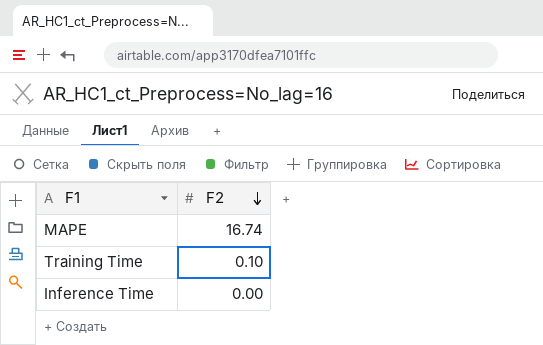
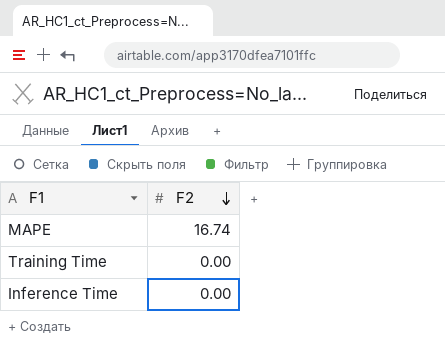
Training Time | F2: 0.10 -> 0.00

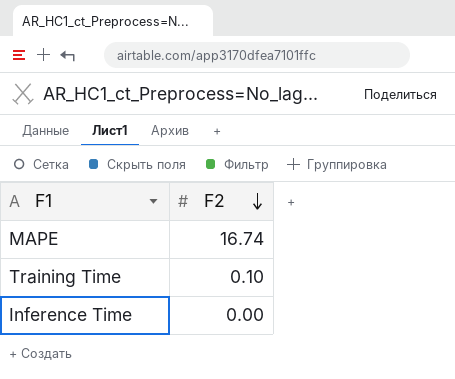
Training Time | F2: 0.00 -> 0.10

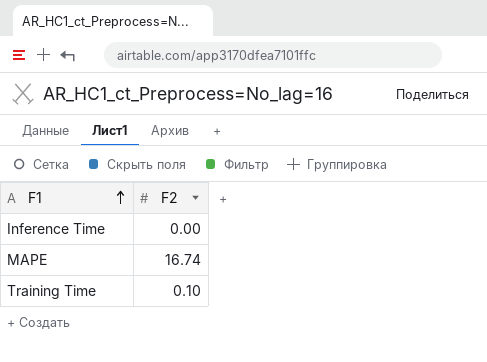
row order: F2 descending -> F1 ascending

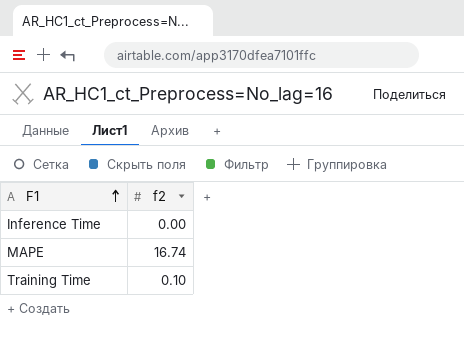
column name: F2 -> f2

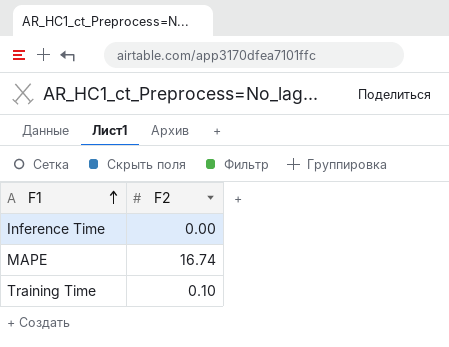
column name: f2 -> F2

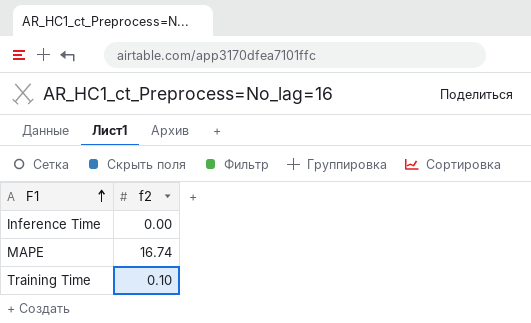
column name: F2 -> f2

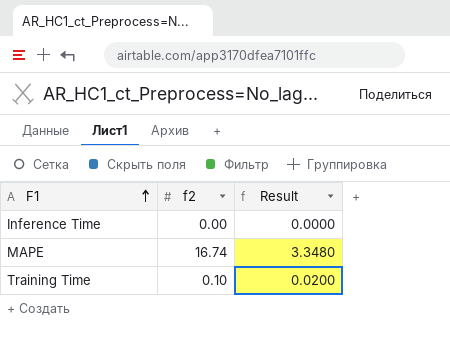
column Result | formula: none -> [f2] * 0.2

